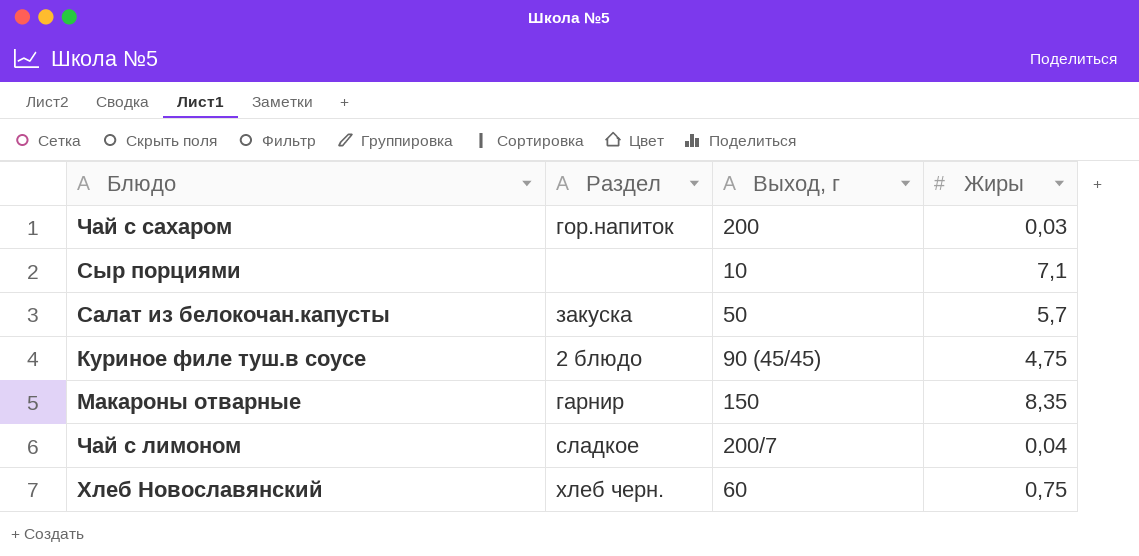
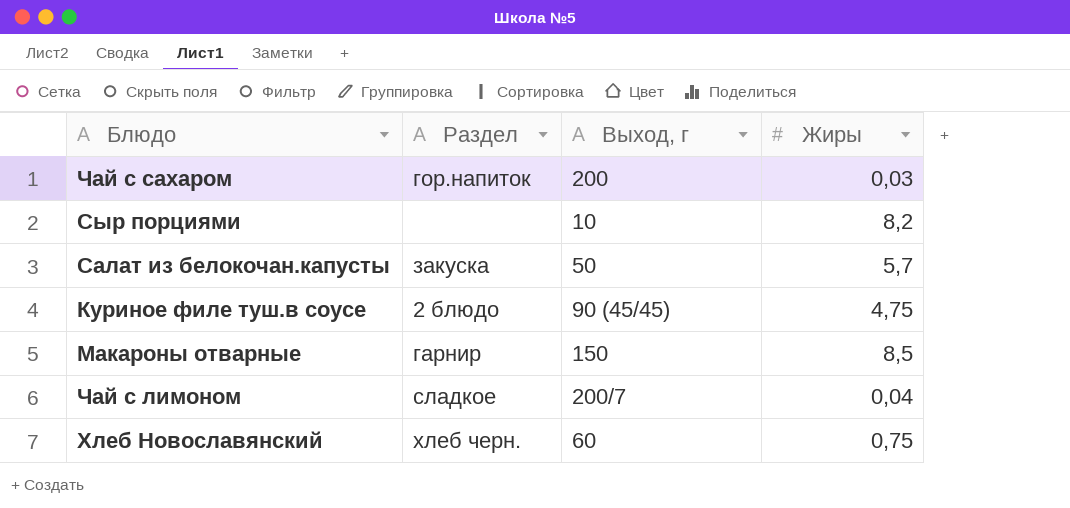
Сыр порциями | Жиры: 7,1 -> 8,2
Макароны отварные | Жиры: 8,35 -> 8,5

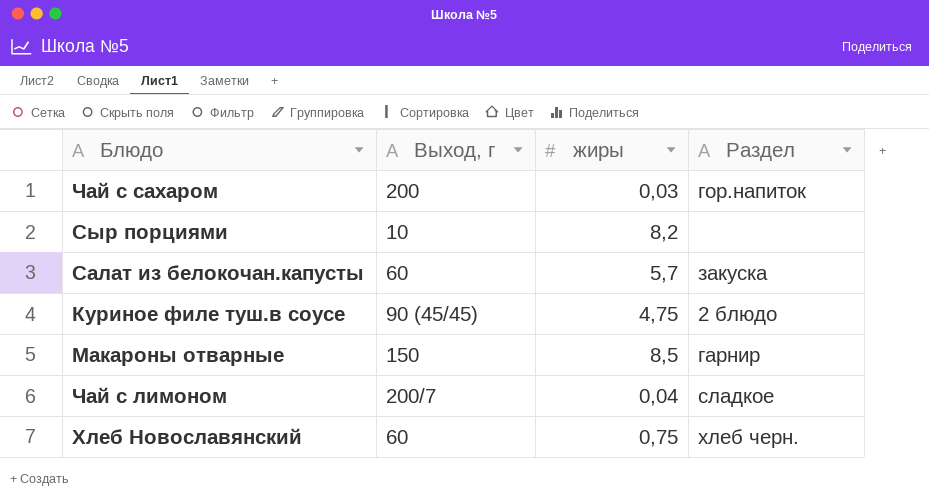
column name: Жиры -> жиры
column Раздел | position: 2 -> 4
Салат из белокочан.капусты | Выход, г: 50 -> 60

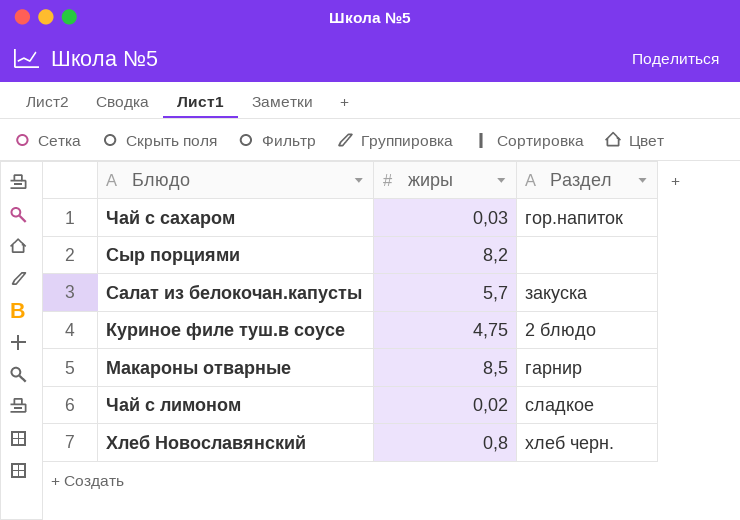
column Выход, г | position: 2 -> none
Чай с лимоном | жиры: 0,04 -> 0,02
Хлеб Новославянский | жиры: 0,75 -> 0,8

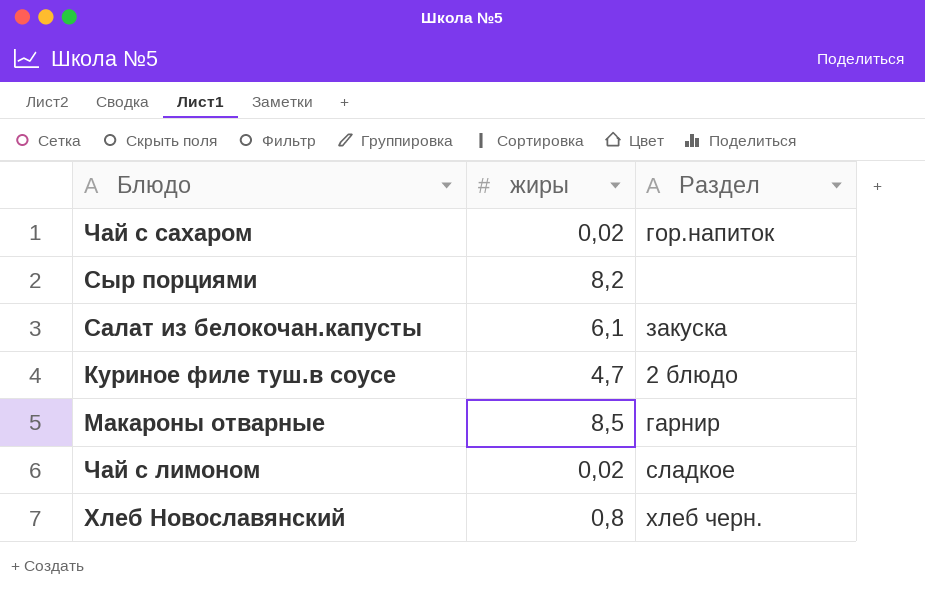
Чай с сахаром | жиры: 0,03 -> 0,02
Салат из белокочан.капусты | жиры: 5,7 -> 6,1
Куриное филе туш.в соусе | жиры: 4,75 -> 4,7

